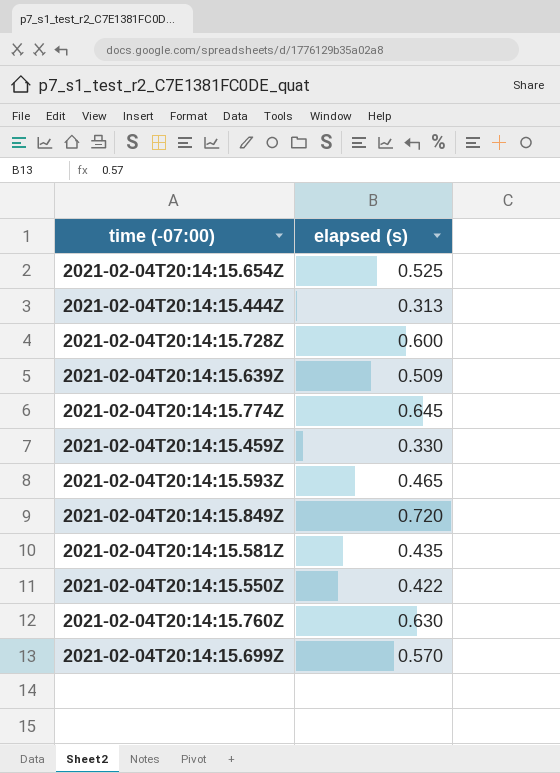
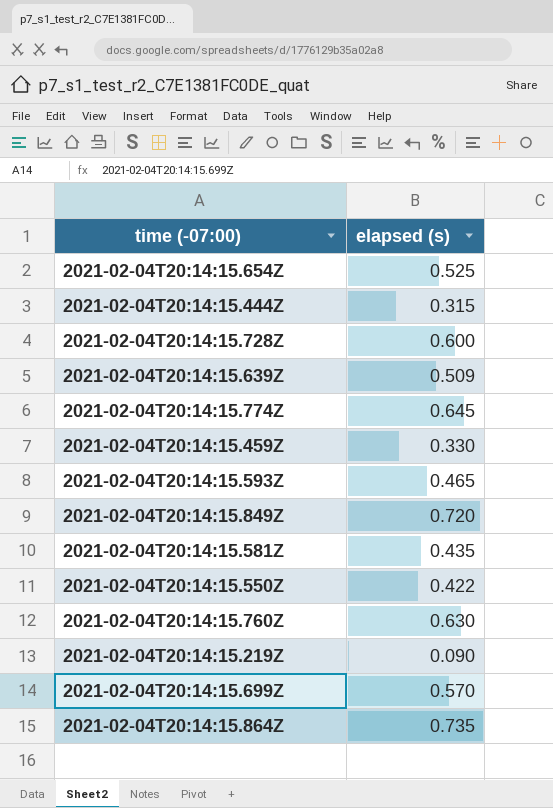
2021-02-04T20:14:15.444Z | elapsed (s): 0.313 -> 0.315
row 2021-02-04T20:14:15.219Z: none -> 0.090
row 2021-02-04T20:14:15.864Z: none -> 0.735

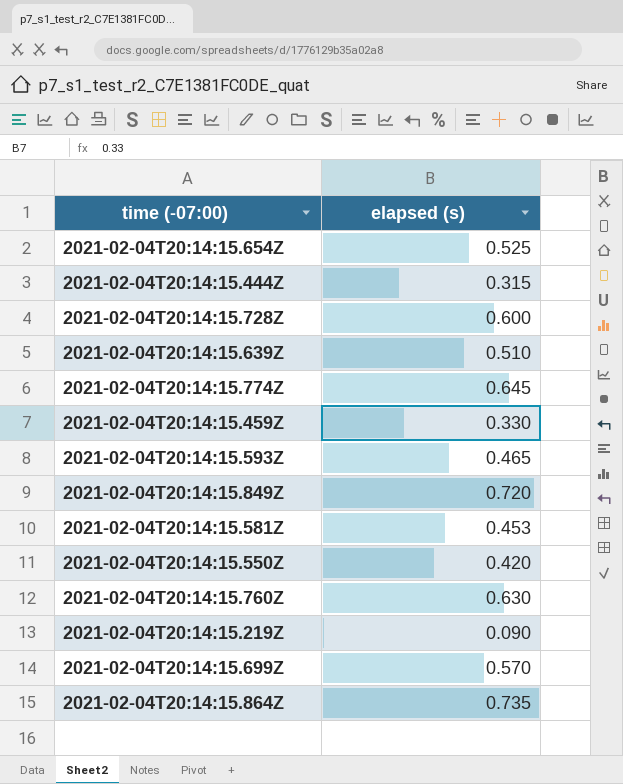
2021-02-04T20:14:15.639Z | elapsed (s): 0.509 -> 0.510
2021-02-04T20:14:15.581Z | elapsed (s): 0.435 -> 0.453
2021-02-04T20:14:15.550Z | elapsed (s): 0.422 -> 0.420

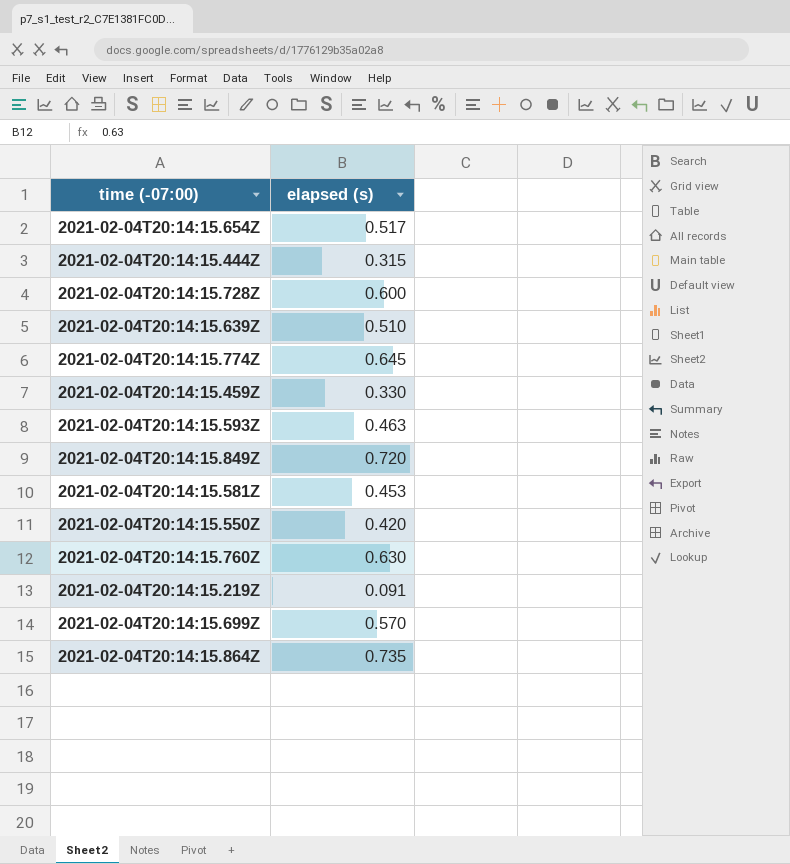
2021-02-04T20:14:15.654Z | elapsed (s): 0.525 -> 0.517
2021-02-04T20:14:15.593Z | elapsed (s): 0.465 -> 0.463
2021-02-04T20:14:15.219Z | elapsed (s): 0.090 -> 0.091

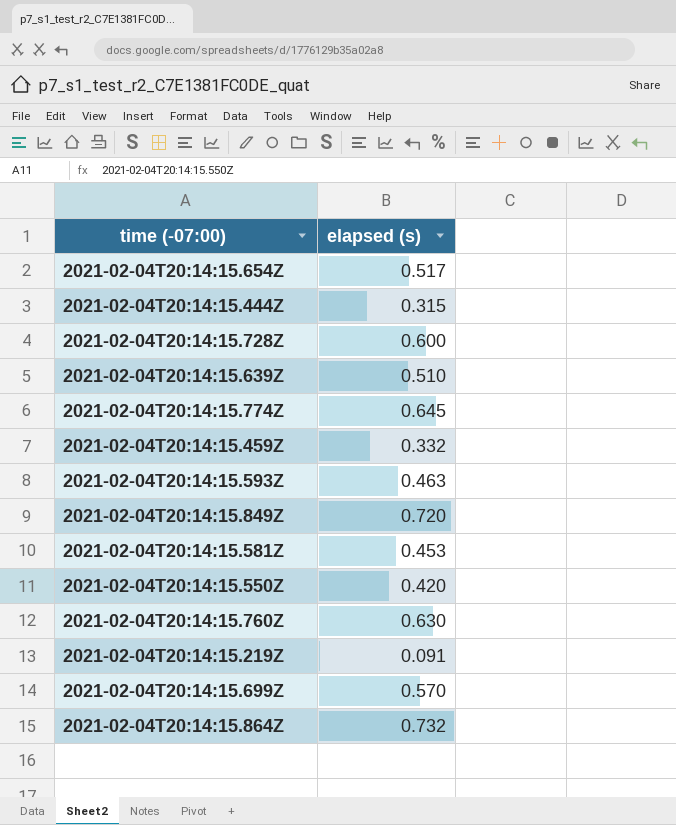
2021-02-04T20:14:15.459Z | elapsed (s): 0.330 -> 0.332
2021-02-04T20:14:15.864Z | elapsed (s): 0.735 -> 0.732

